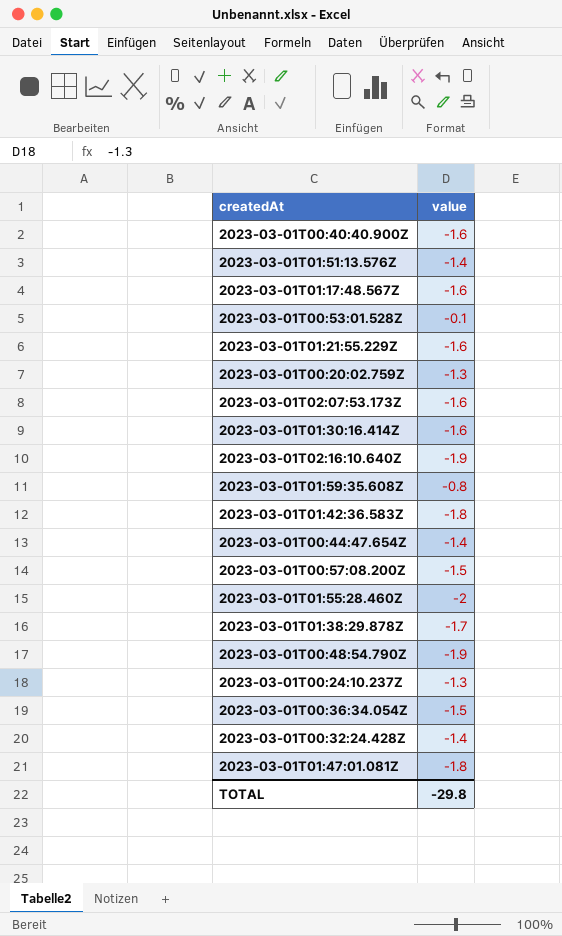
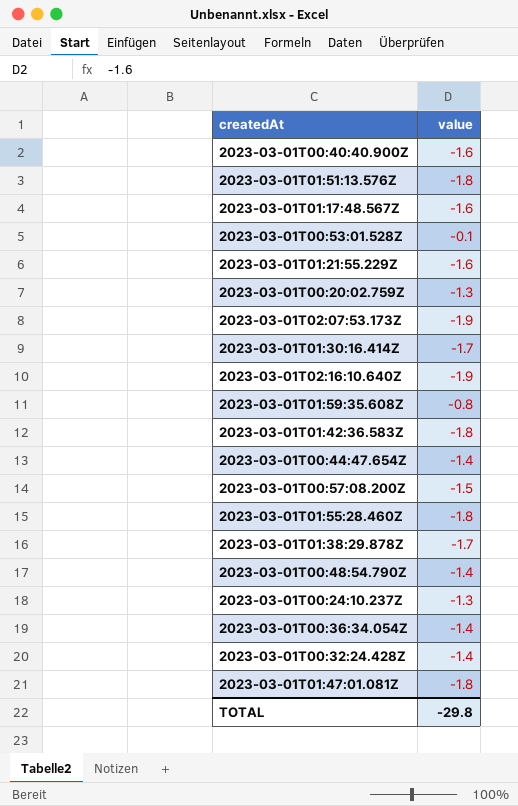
2023-03-01T01:51:13.576Z | value: -1.4 -> -1.8
2023-03-01T02:07:53.173Z | value: -1.6 -> -1.9
2023-03-01T01:30:16.414Z | value: -1.6 -> -1.7
2023-03-01T01:55:28.460Z | value: -2 -> -1.8
2023-03-01T00:48:54.790Z | value: -1.9 -> -1.4
2023-03-01T00:36:34.054Z | value: -1.5 -> -1.4

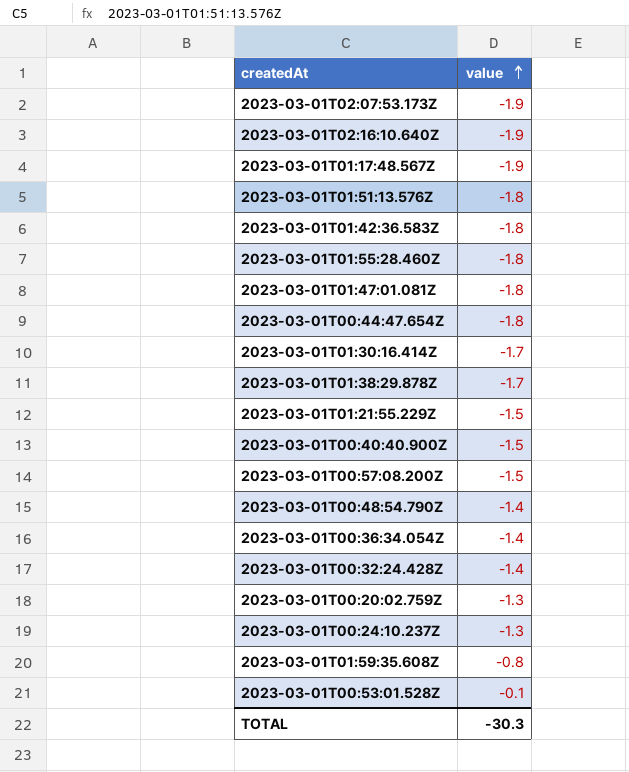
row order: none -> value ascending
2023-03-01T01:17:48.567Z | value: -1.6 -> -1.9
2023-03-01T00:44:47.654Z | value: -1.4 -> -1.8
2023-03-01T01:21:55.229Z | value: -1.6 -> -1.5
2023-03-01T00:40:40.900Z | value: -1.6 -> -1.5
TOTAL | value: -29.8 -> -30.3

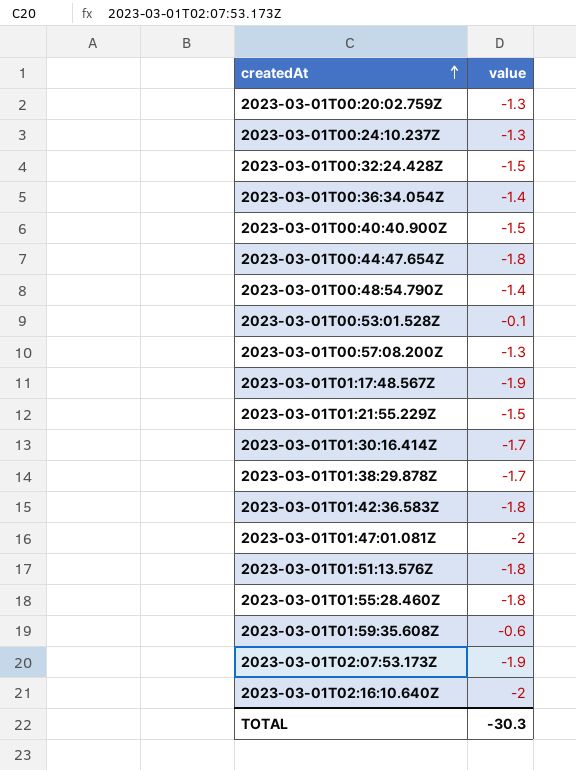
row order: value ascending -> createdAt ascending
2023-03-01T00:32:24.428Z | value: -1.4 -> -1.5
2023-03-01T00:57:08.200Z | value: -1.5 -> -1.3
2023-03-01T01:47:01.081Z | value: -1.8 -> -2
2023-03-01T01:59:35.608Z | value: -0.8 -> -0.6
2023-03-01T02:16:10.640Z | value: -1.9 -> -2

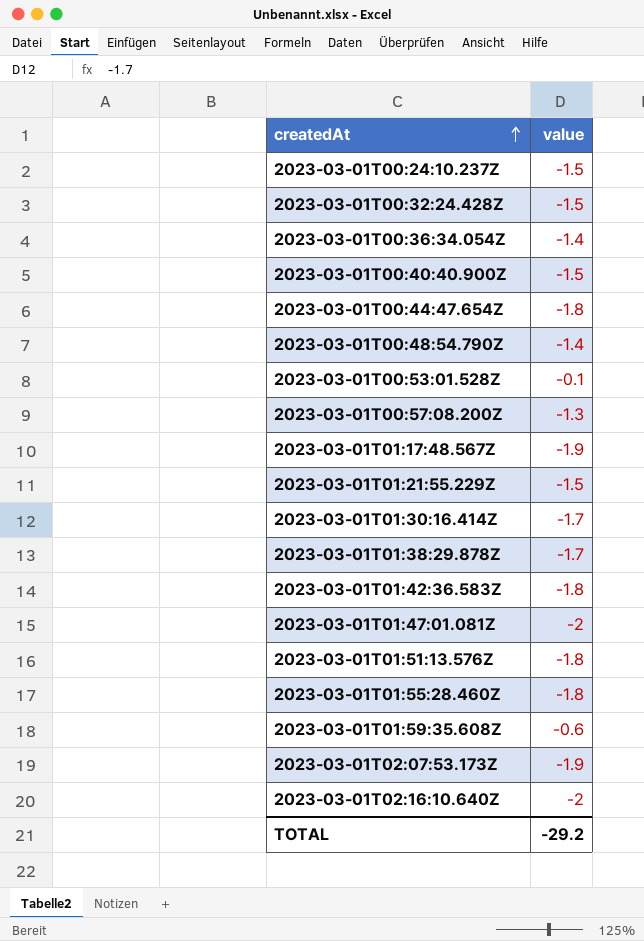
row 2023-03-01T00:20:02.759Z: -1.3 -> none
2023-03-01T00:24:10.237Z | value: -1.3 -> -1.5
TOTAL | value: -30.3 -> -29.2

